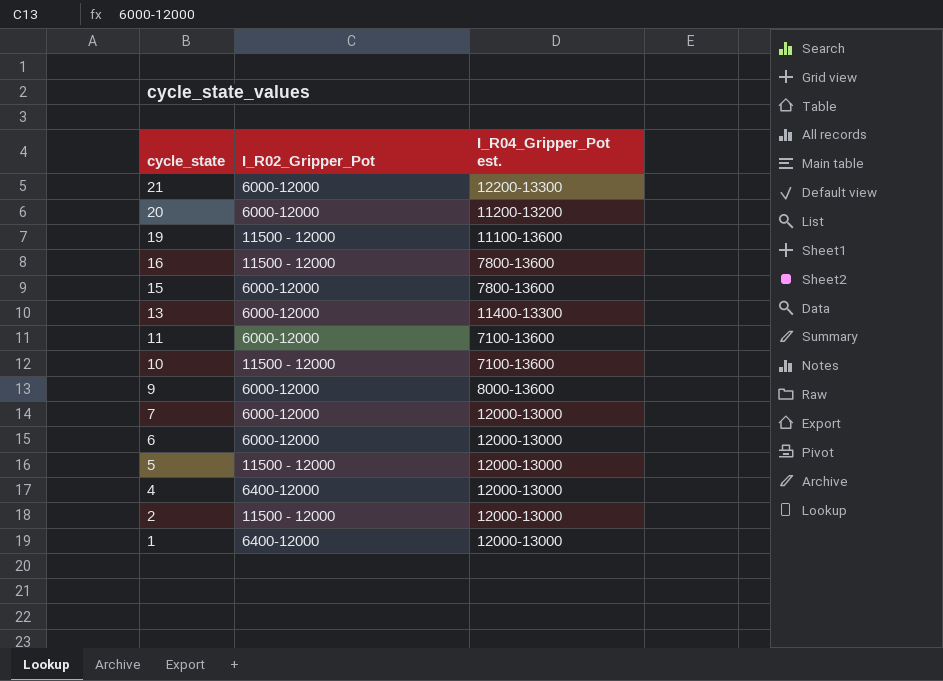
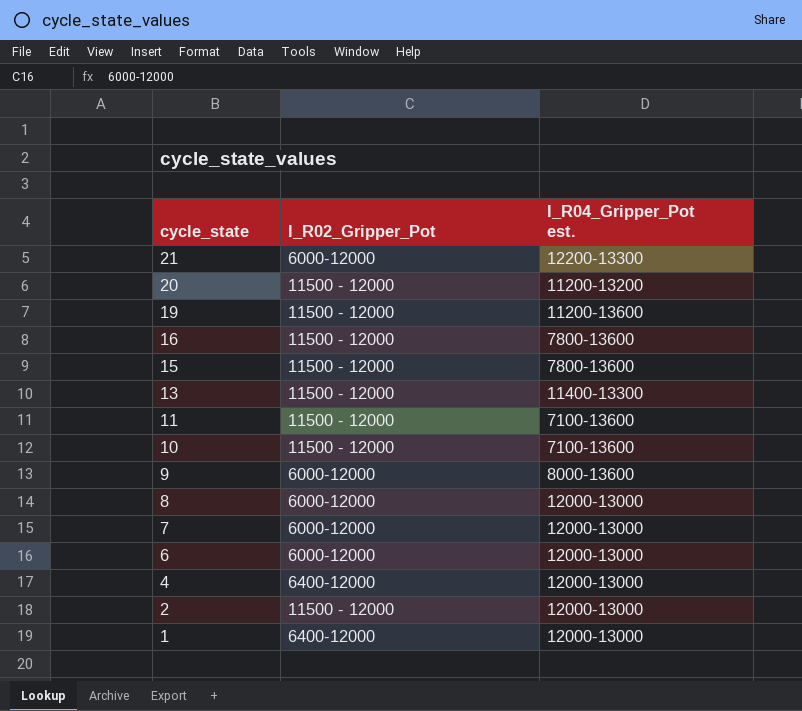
row 5: 11500 - 12000 | 12000-13000 -> none
20 | I_R02_Gripper_Pot: 6000-12000 -> 11500 - 12000
19 | I_R04_Gripper_Pot est.: 11100-13600 -> 11200-13600
15 | I_R02_Gripper_Pot: 6000-12000 -> 11500 - 12000
13 | I_R02_Gripper_Pot: 6000-12000 -> 11500 - 12000
11 | I_R02_Gripper_Pot: 6000-12000 -> 11500 - 12000
row 8: none -> 6000-12000 | 12000-13000

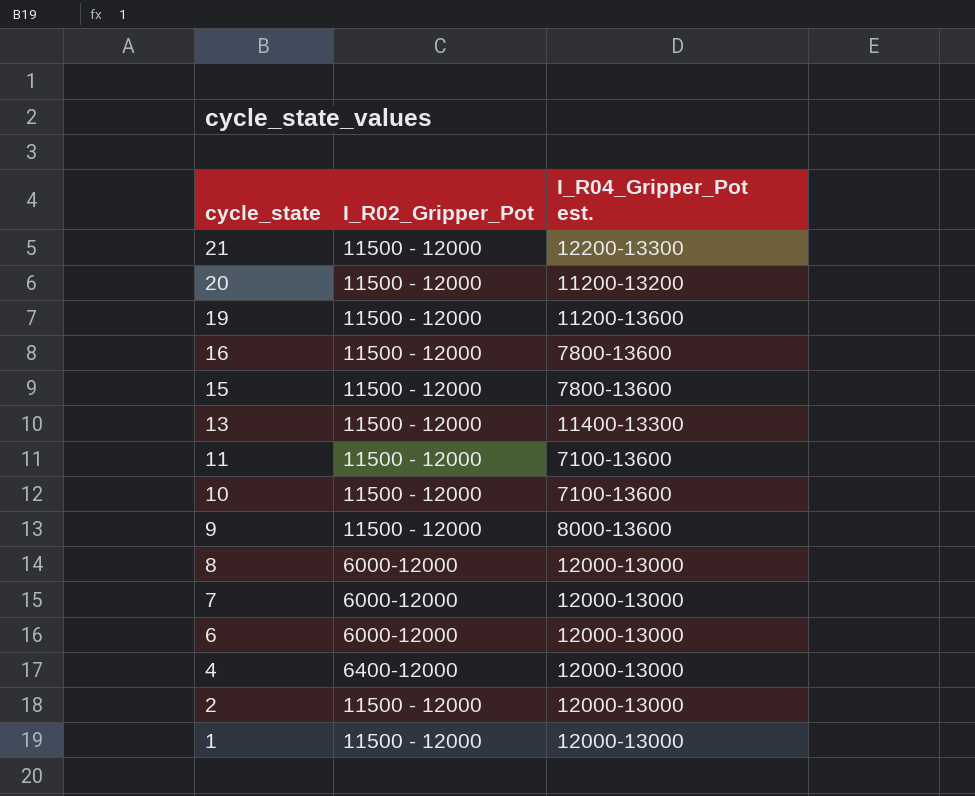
21 | I_R02_Gripper_Pot: 6000-12000 -> 11500 - 12000
9 | I_R02_Gripper_Pot: 6000-12000 -> 11500 - 12000
1 | I_R02_Gripper_Pot: 6400-12000 -> 11500 - 12000

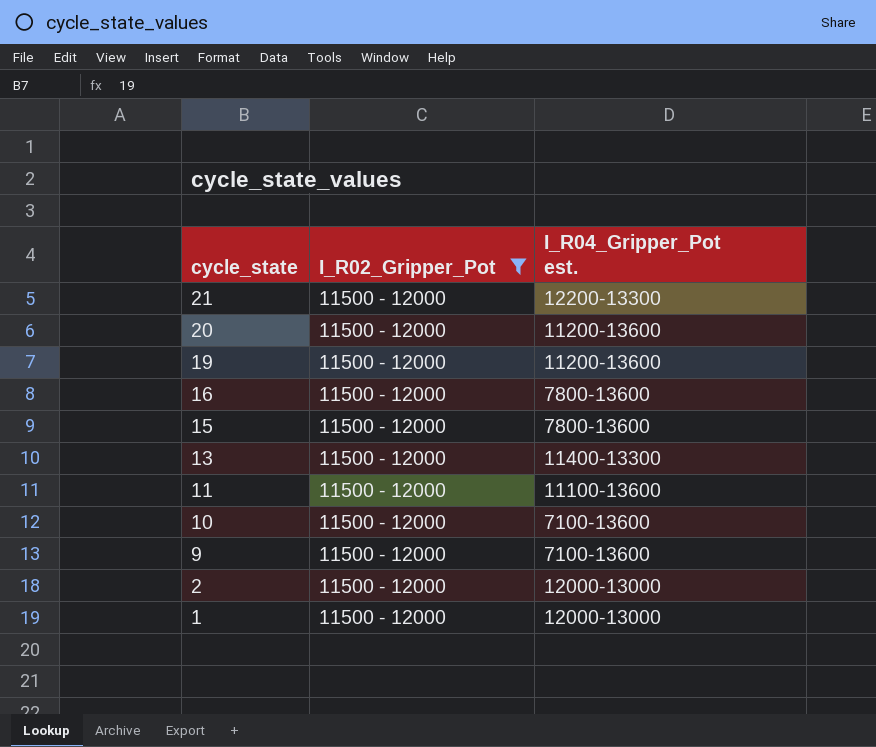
filter: none -> I_R02_Gripper_Pot = 11500 - 12000
20 | I_R04_Gripper_Pot est.: 11200-13200 -> 11200-13600
11 | I_R04_Gripper_Pot est.: 7100-13600 -> 11100-13600
9 | I_R04_Gripper_Pot est.: 8000-13600 -> 7100-13600

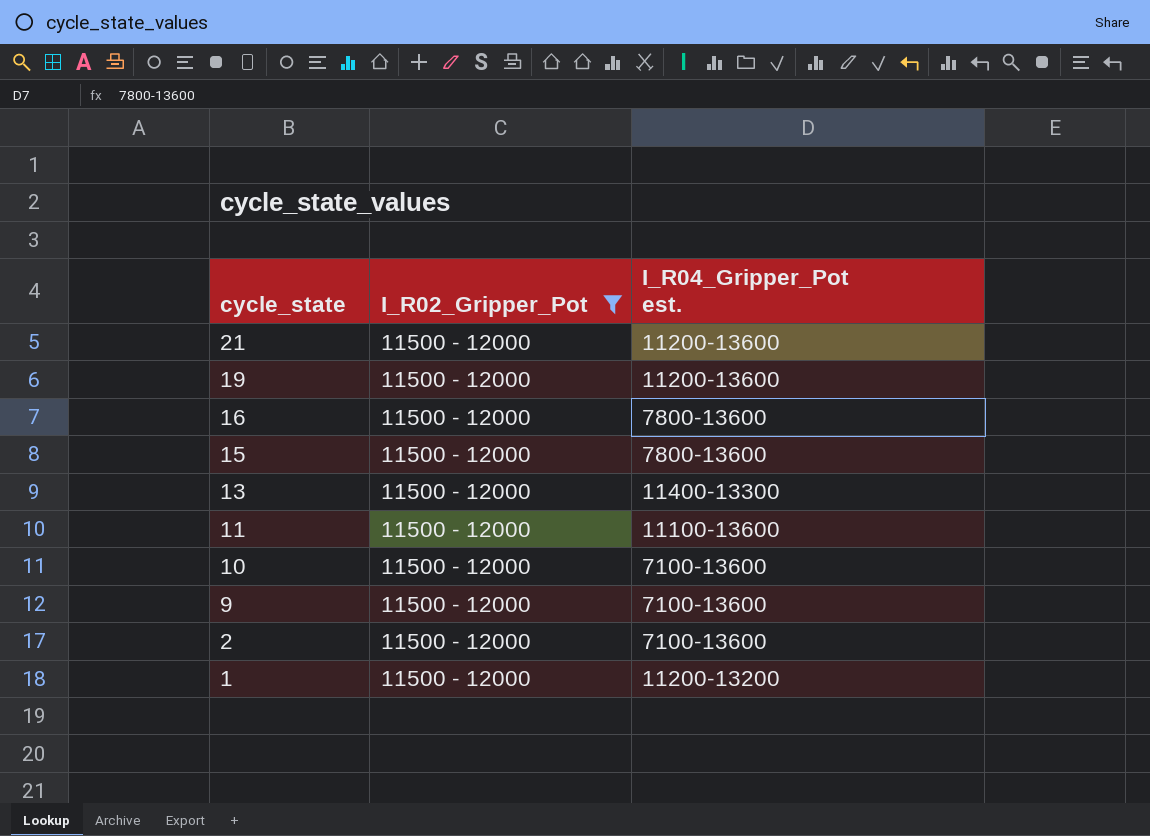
row 20: 11500 - 12000 | 11200-13600 -> none
21 | I_R04_Gripper_Pot est.: 12200-13300 -> 11200-13600
2 | I_R04_Gripper_Pot est.: 12000-13000 -> 7100-13600
1 | I_R04_Gripper_Pot est.: 12000-13000 -> 11200-13200

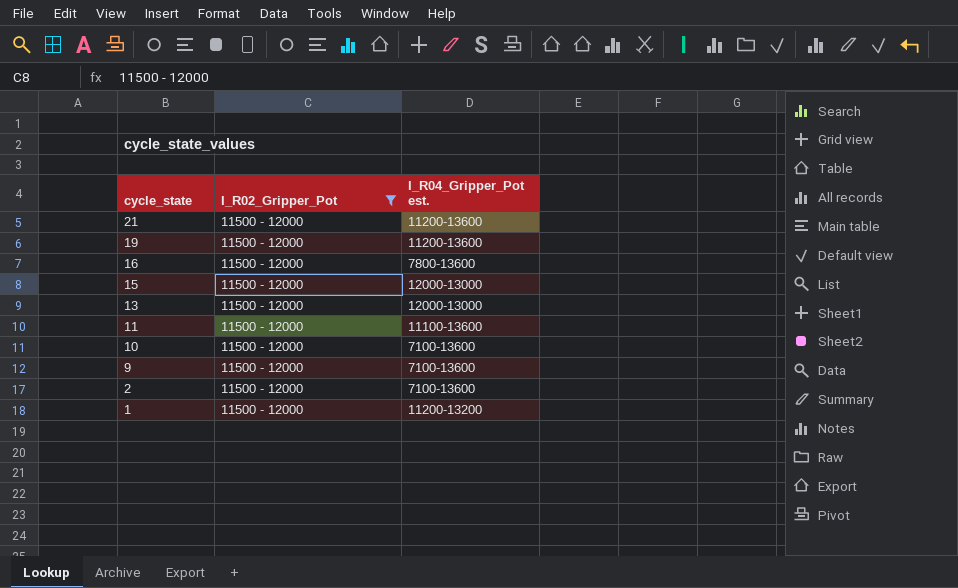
15 | I_R04_Gripper_Pot est.: 7800-13600 -> 12000-13000
13 | I_R04_Gripper_Pot est.: 11400-13300 -> 12000-13000

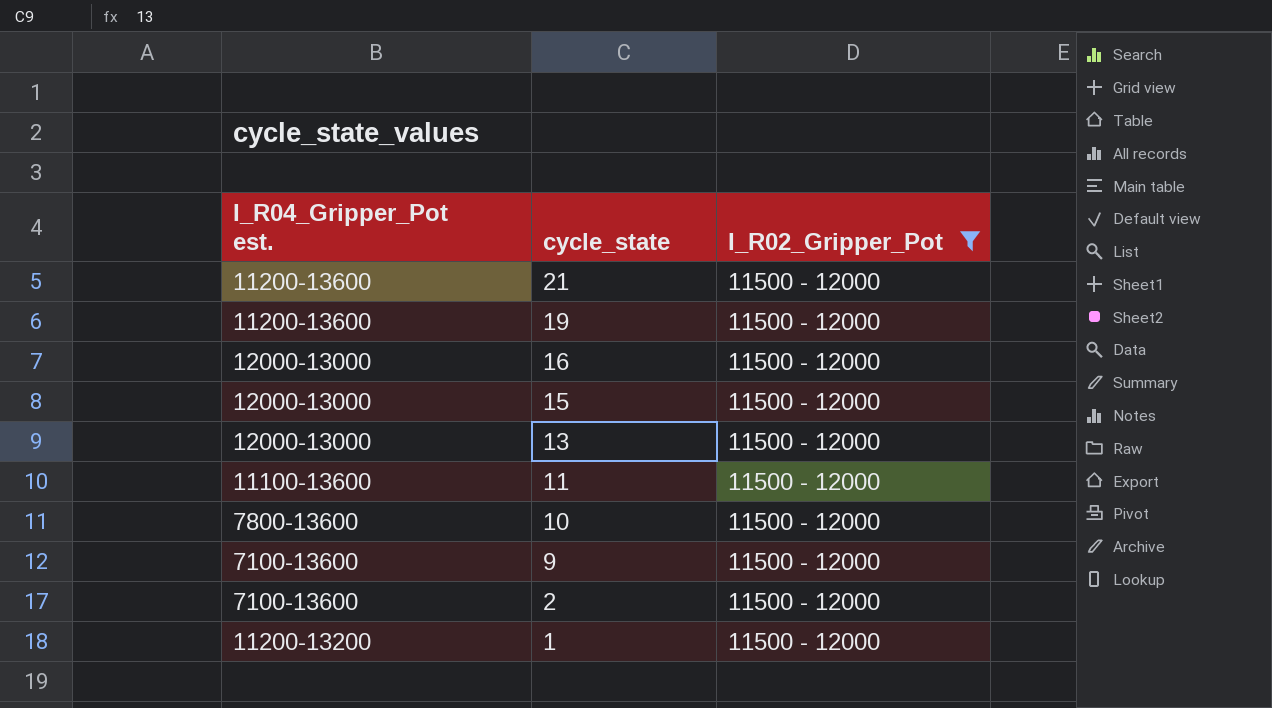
column I_R04_Gripper_Pot est. | position: 3 -> 1
16 | I_R04_Gripper_Pot est.: 7800-13600 -> 12000-13000
10 | I_R04_Gripper_Pot est.: 7100-13600 -> 7800-13600

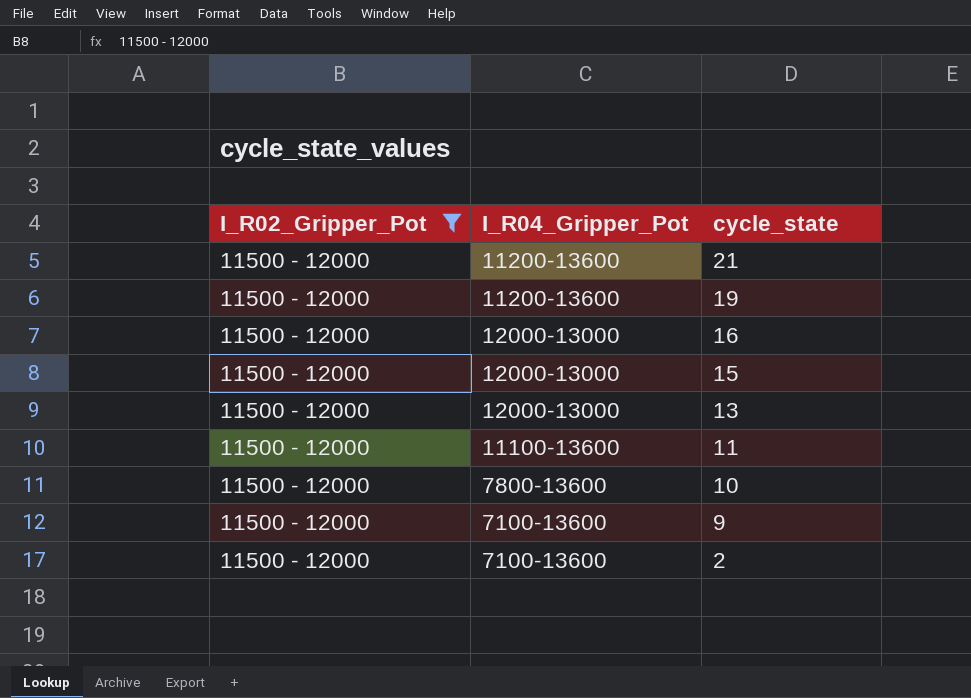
column I_R02_Gripper_Pot | position: 3 -> 1
column name: I_R04_Gripper_Pot est. -> I_R04_Gripper_Pot
row 1: 11200-13200 | 11500 - 12000 -> none

